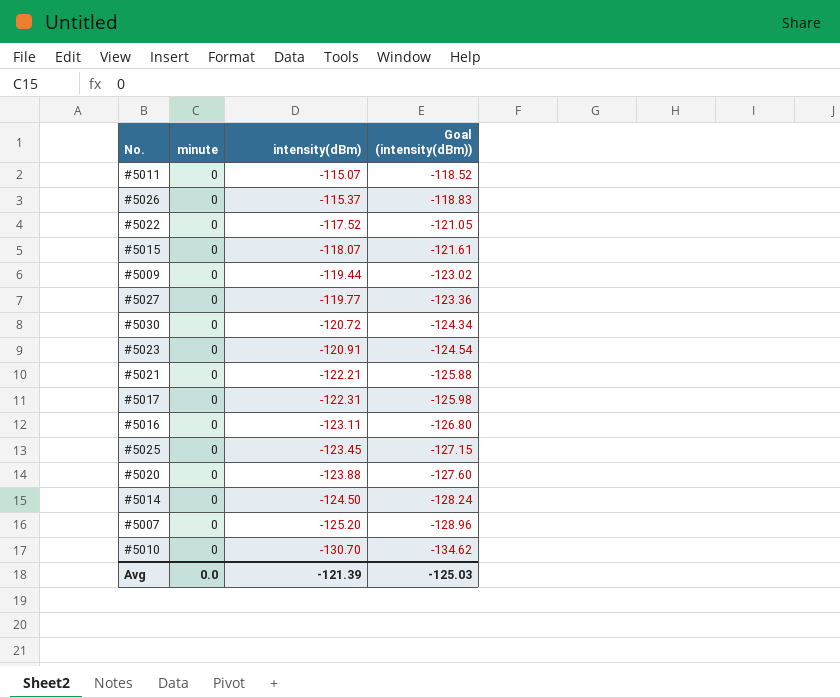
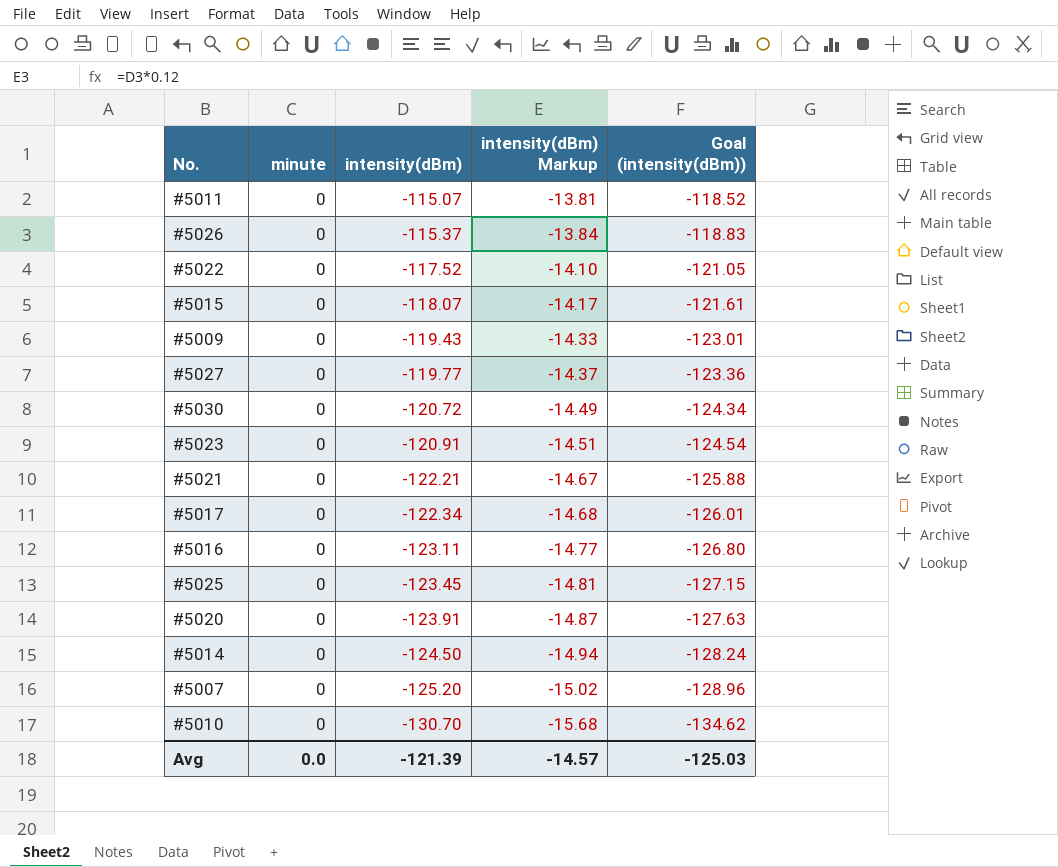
column intensity(dBm) Markup | formula: none -> [intensity(dBm)] * 0.12
#5009 | intensity(dBm): -119.44 -> -119.43
#5009 | Goal (intensity(dBm)): -123.02 -> -123.01
#5017 | intensity(dBm): -122.31 -> -122.34
#5017 | Goal (intensity(dBm)): -125.98 -> -126.01
#5020 | intensity(dBm): -123.88 -> -123.91
#5020 | Goal (intensity(dBm)): -127.60 -> -127.63

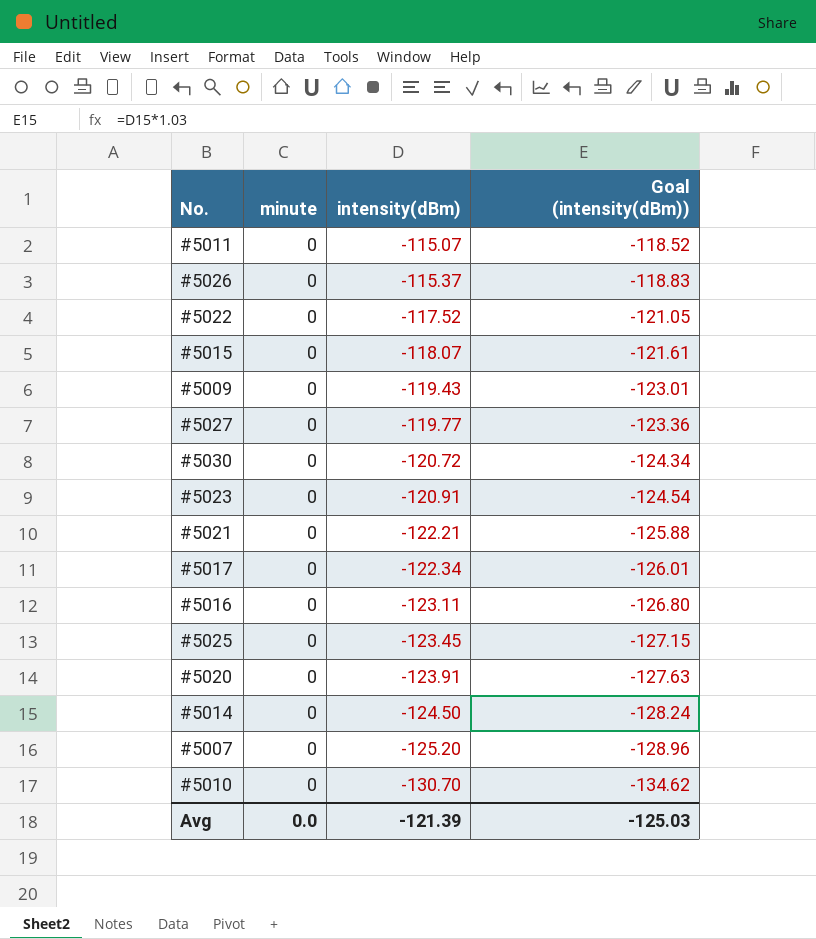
column intensity(dBm) Markup | formula: [intensity(dBm)] * 0.12 -> none

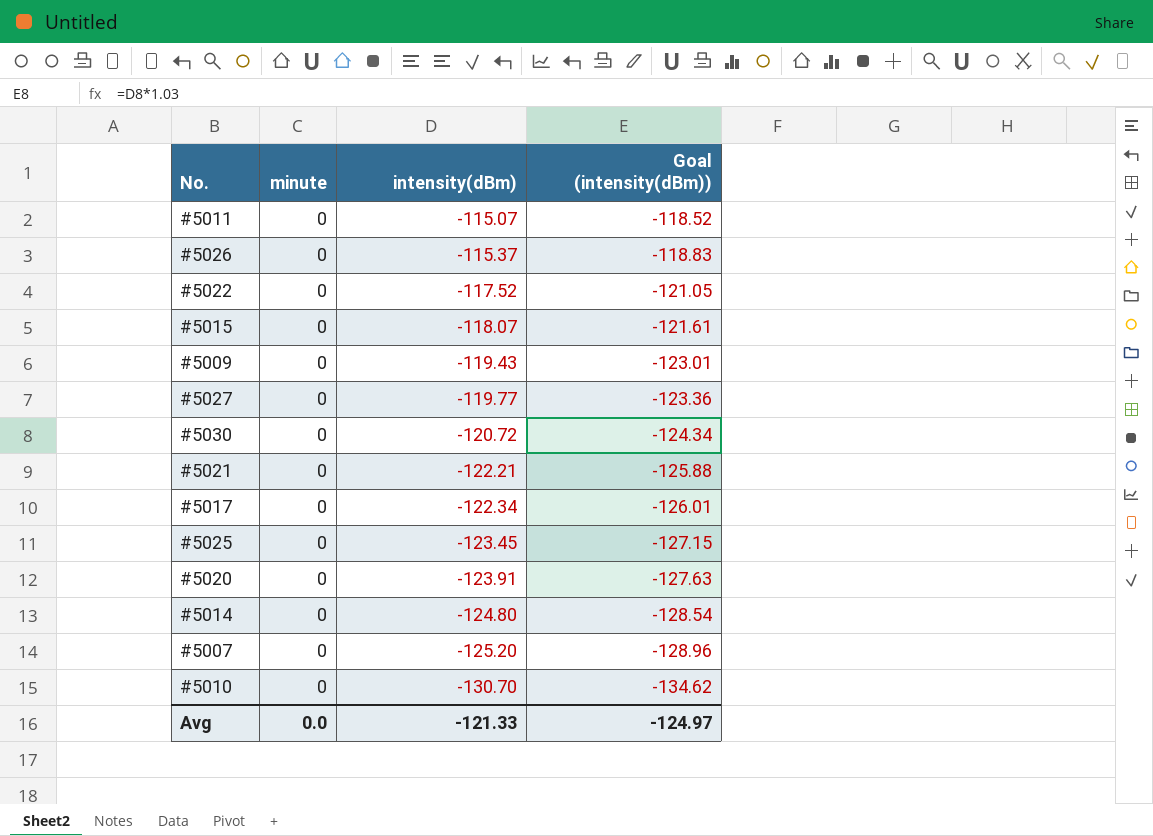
row #5023: 0 | -120.91 | -124.54 -> none
row #5016: 0 | -123.11 | -126.80 -> none
#5014 | intensity(dBm): -124.50 -> -124.80
#5014 | Goal (intensity(dBm)): -128.24 -> -128.54
Avg | intensity(dBm): -121.39 -> -121.33
Avg | Goal (intensity(dBm)): -125.03 -> -124.97

